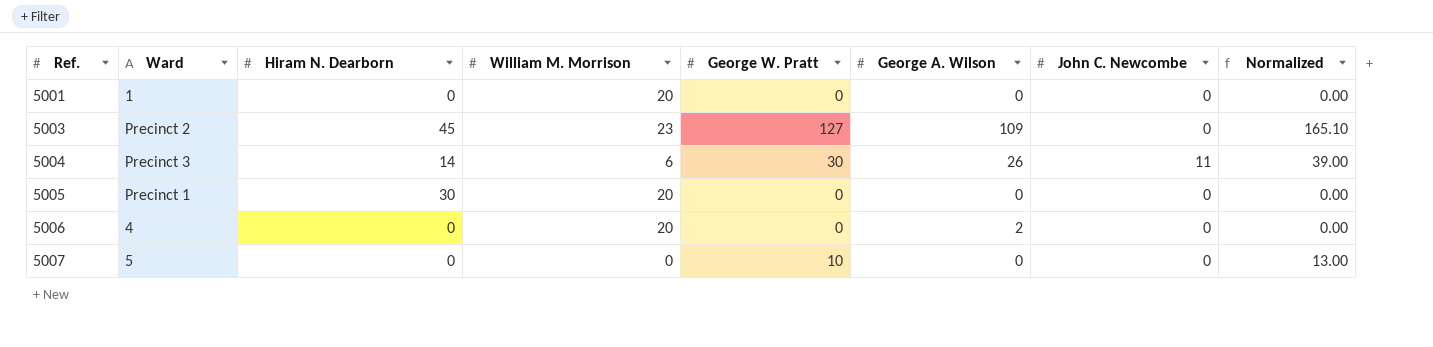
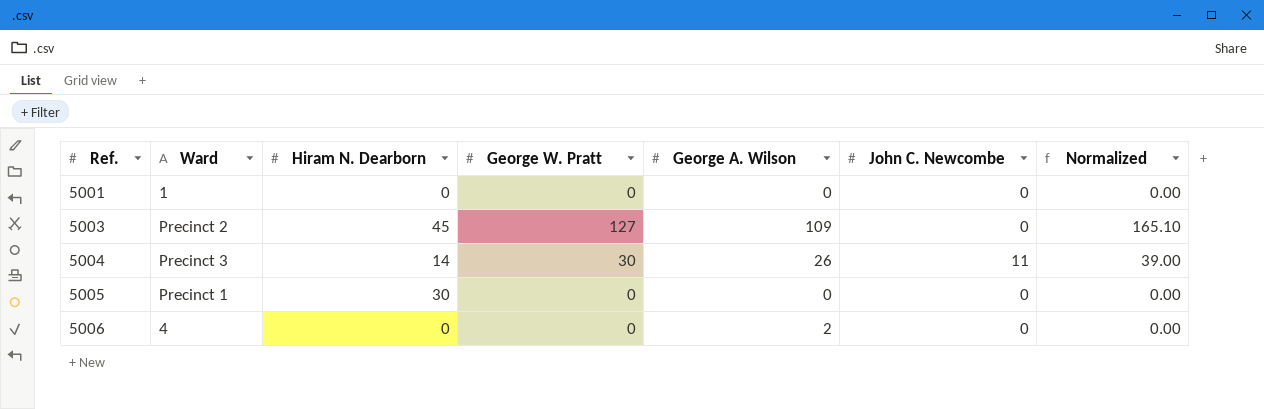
column William M. Morrison | position: 4 -> none
row 5007: 5 | 0 | 0 | 10 | 0 | 0 | 13.00 -> none

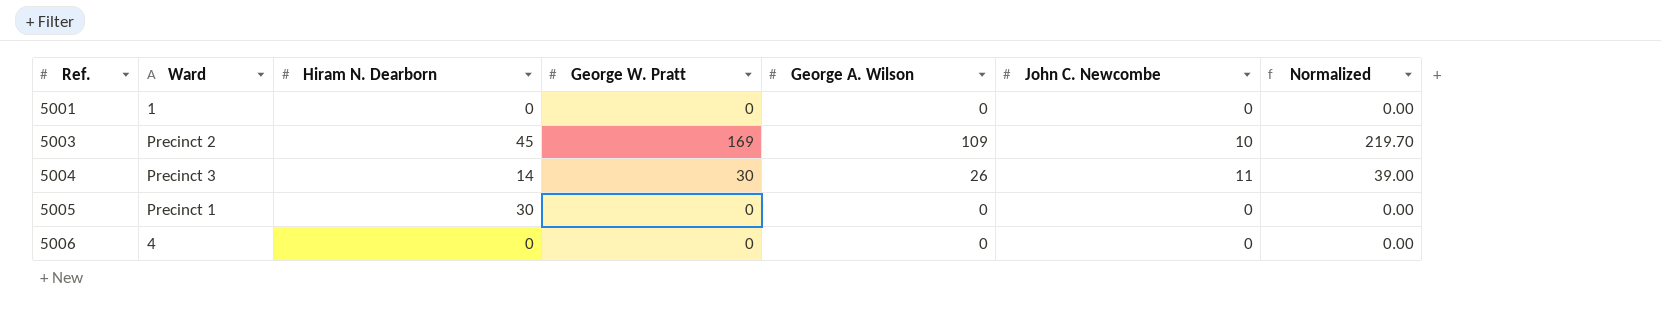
5003 | George W. Pratt: 127 -> 169
5003 | John C. Newcombe: 0 -> 10
5003 | Normalized: 165.10 -> 219.70
5006 | George A. Wilson: 2 -> 0

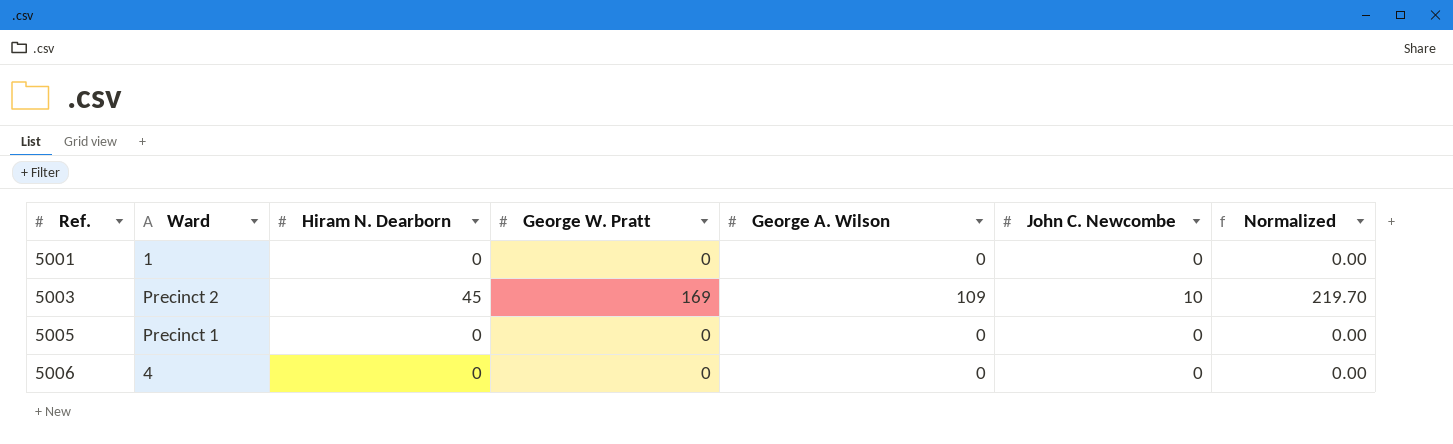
row 5004: Precinct 3 | 14 | 30 | 26 | 11 | 39.00 -> none
5005 | Hiram N. Dearborn: 30 -> 0

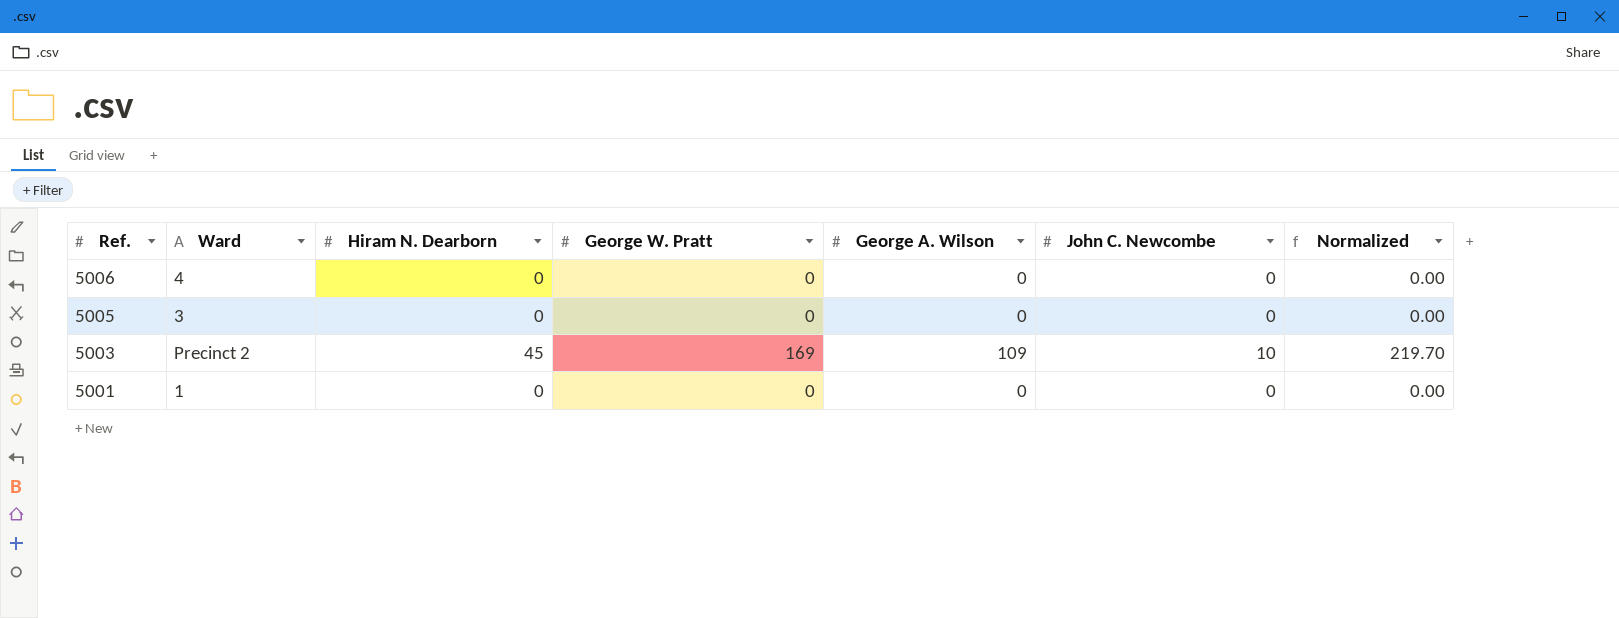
row order: Ref. ascending -> Ref. descending
5005 | Ward: Precinct 1 -> 3

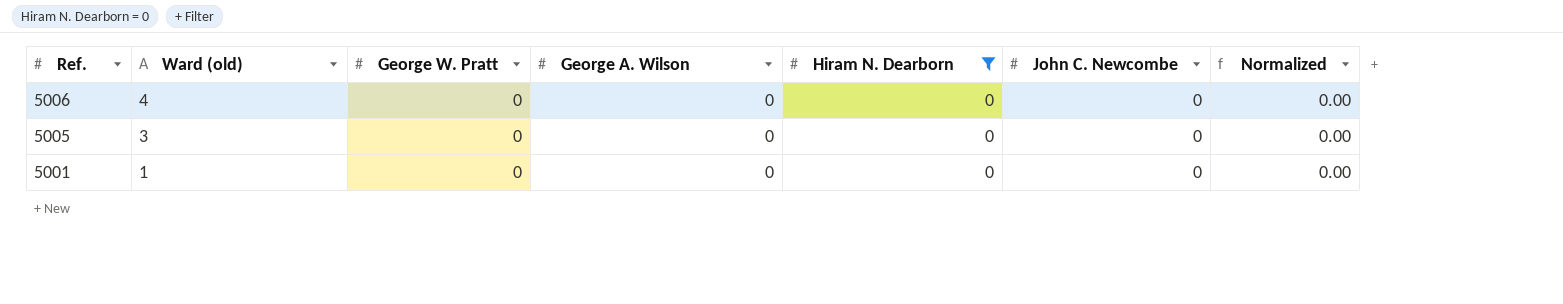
filter: none -> Hiram N. Dearborn = 0
column name: Ward -> Ward (old)
column Hiram N. Dearborn | position: 3 -> 5

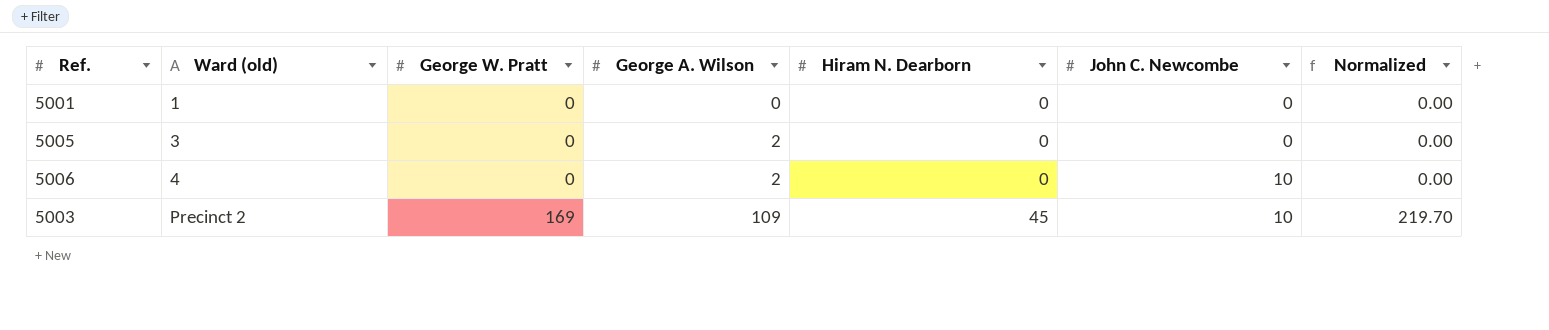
filter: Hiram N. Dearborn = 0 -> none
row order: Ref. descending -> Ward (old) ascending
5005 | George A. Wilson: 0 -> 2
5006 | George A. Wilson: 0 -> 2
5006 | John C. Newcombe: 0 -> 10

